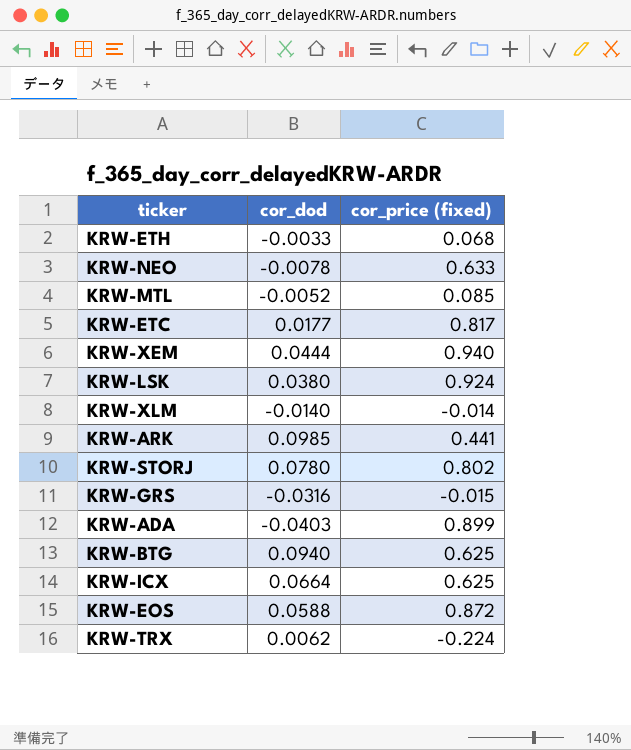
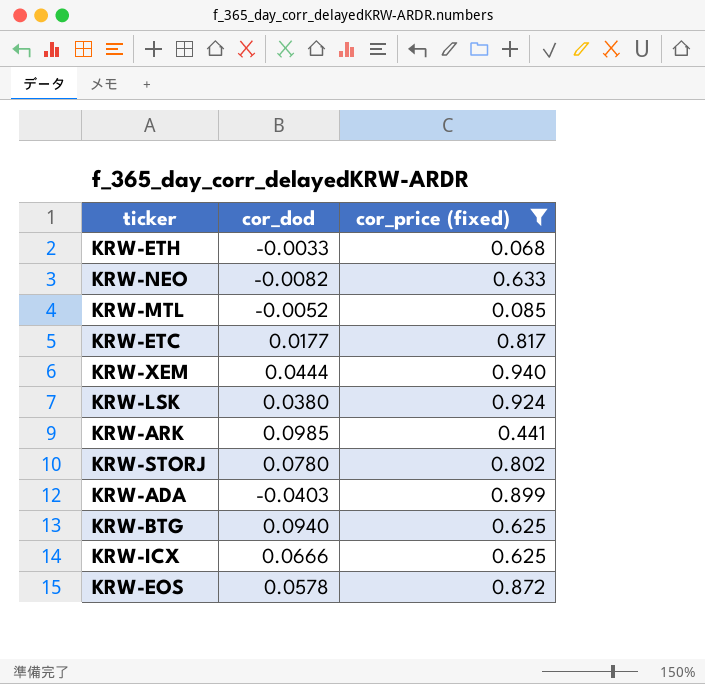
filter: none -> cor_price (fixed) >= 0.068
KRW-NEO | cor_dod: -0.0078 -> -0.0082
KRW-ICX | cor_dod: 0.0664 -> 0.0666
KRW-EOS | cor_dod: 0.0588 -> 0.0578

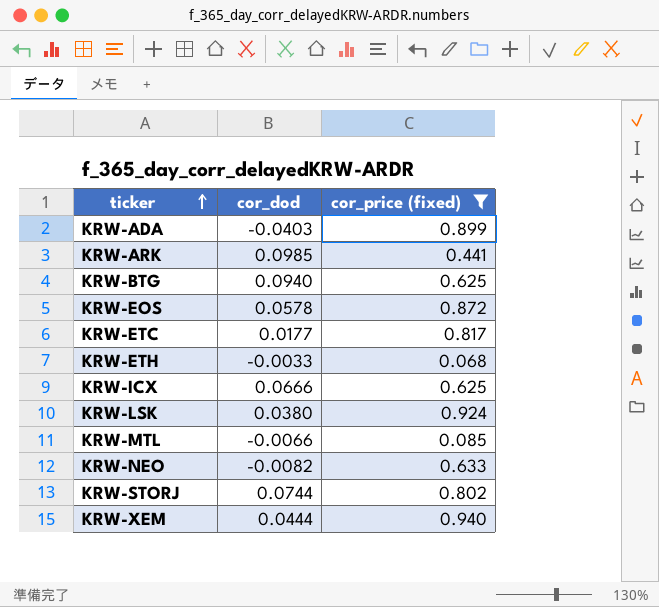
row order: none -> ticker ascending
KRW-MTL | cor_dod: -0.0052 -> -0.0066
KRW-STORJ | cor_dod: 0.0780 -> 0.0744

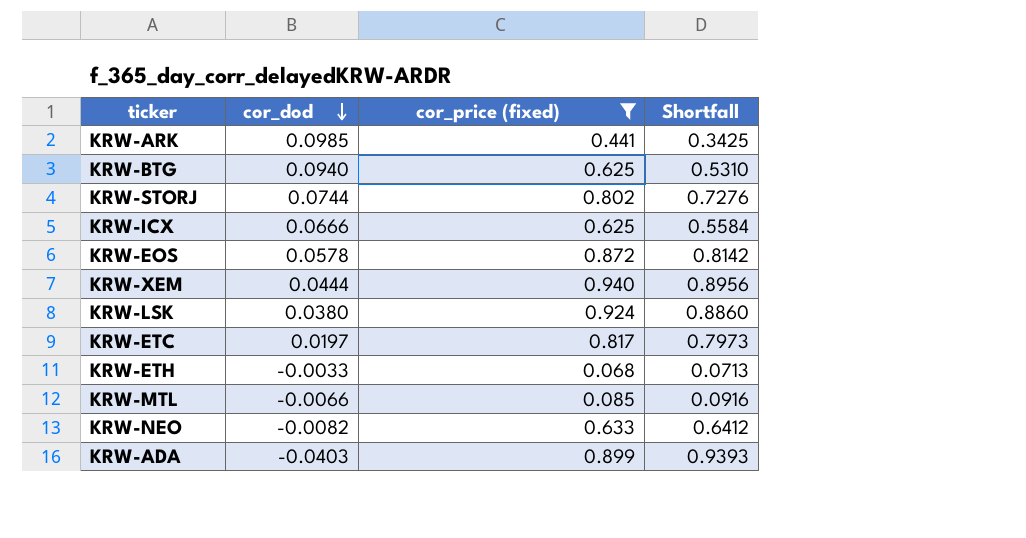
row order: ticker ascending -> cor_dod descending
column Shortfall | formula: none -> [cor_price (fixed)] - [cor_dod]
KRW-ETC | cor_dod: 0.0177 -> 0.0197

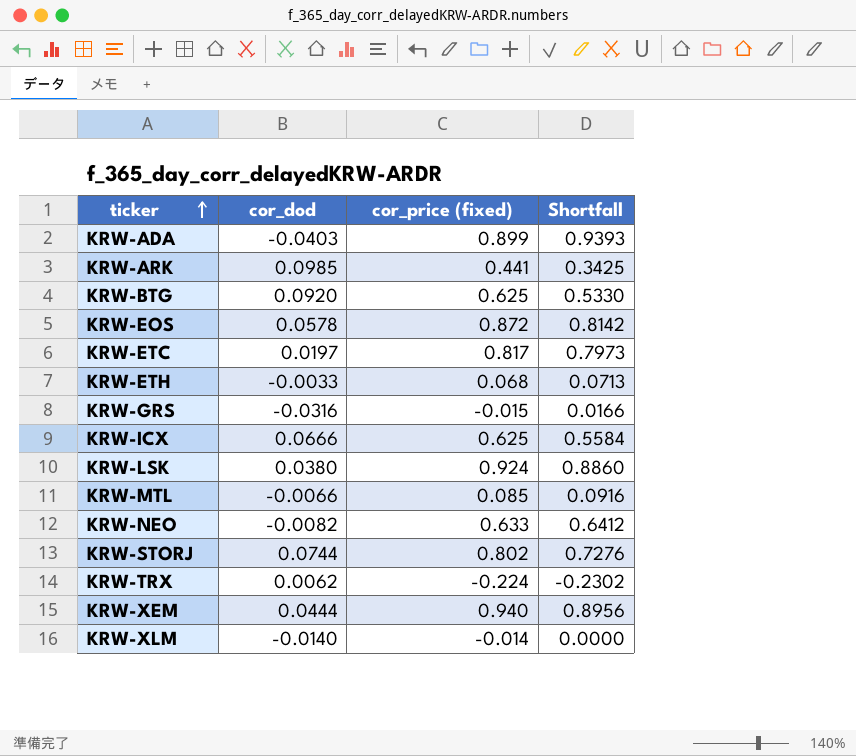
filter: cor_price (fixed) >= 0.068 -> none
row order: cor_dod descending -> ticker ascending
KRW-BTG | cor_dod: 0.0940 -> 0.0920
KRW-BTG | Shortfall: 0.5310 -> 0.5330

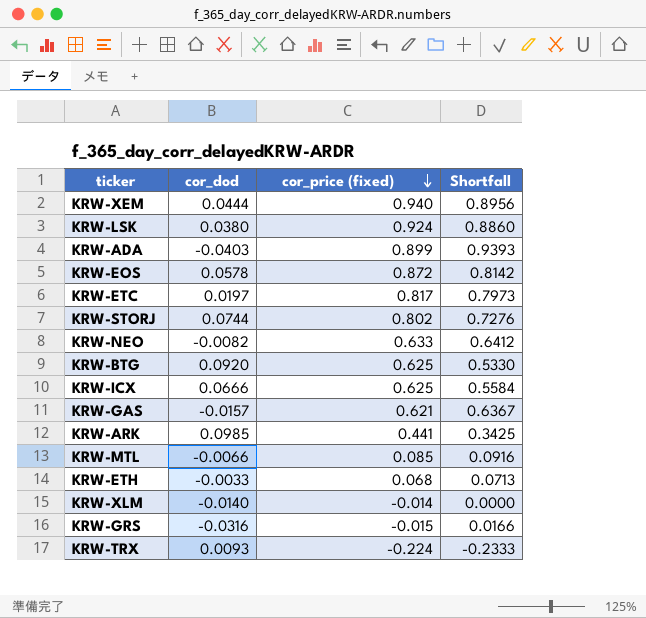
row order: ticker ascending -> cor_price (fixed) descending
row KRW-GAS: none -> -0.0157 | 0.621 | 0.6367
KRW-TRX | cor_dod: 0.0062 -> 0.0093
KRW-TRX | Shortfall: -0.2302 -> -0.2333

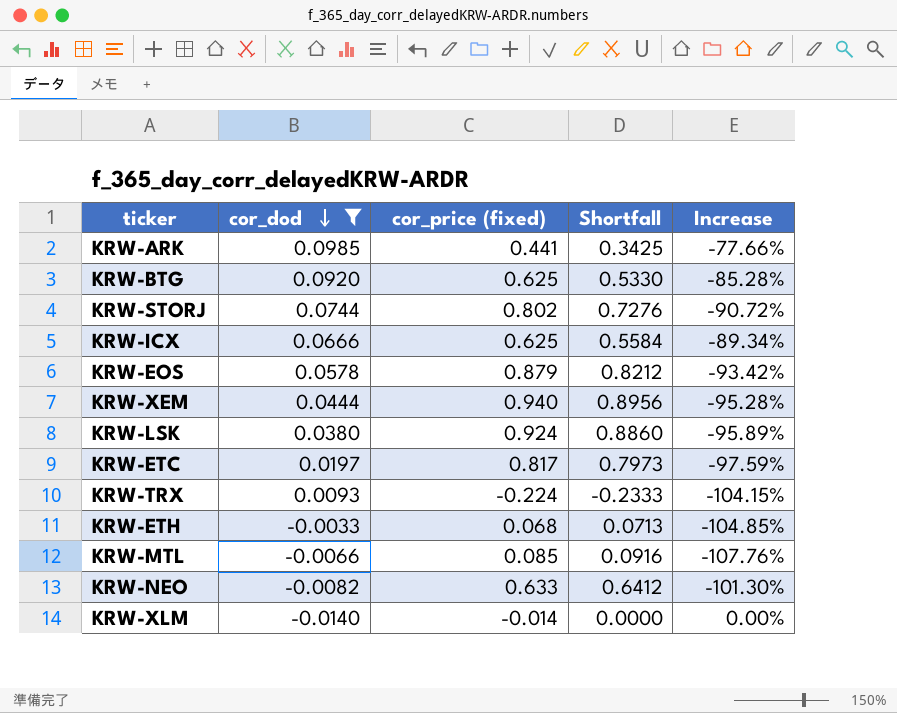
filter: none -> cor_dod >= -0.0140
row order: cor_price (fixed) descending -> cor_dod descending
column Increase | formula: none -> ([cor_dod] - [cor_price (fixed)]) / [cor_price (fixed)]
KRW-EOS | cor_price (fixed): 0.872 -> 0.879
KRW-EOS | Shortfall: 0.8142 -> 0.8212

